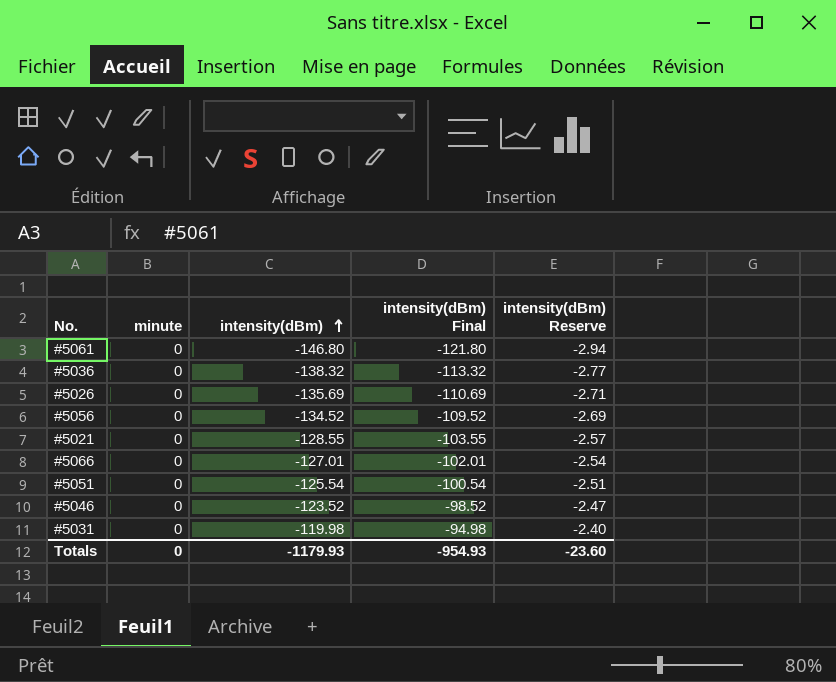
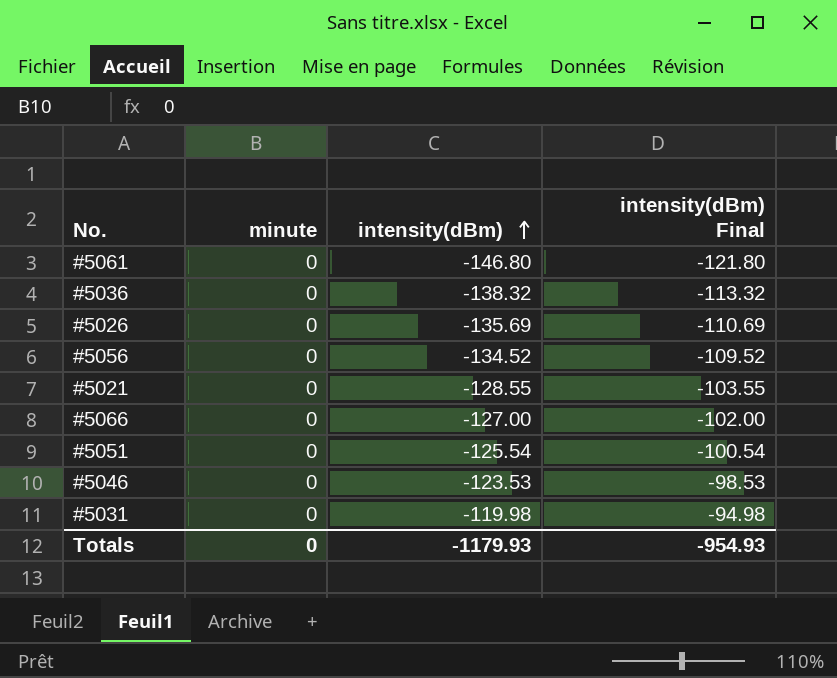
column intensity(dBm) Reserve | formula: [intensity(dBm)] * 0.02 -> none
#5066 | intensity(dBm): -127.01 -> -127.00
#5066 | intensity(dBm) Final: -102.01 -> -102.00
#5046 | intensity(dBm): -123.52 -> -123.53
#5046 | intensity(dBm) Final: -98.52 -> -98.53

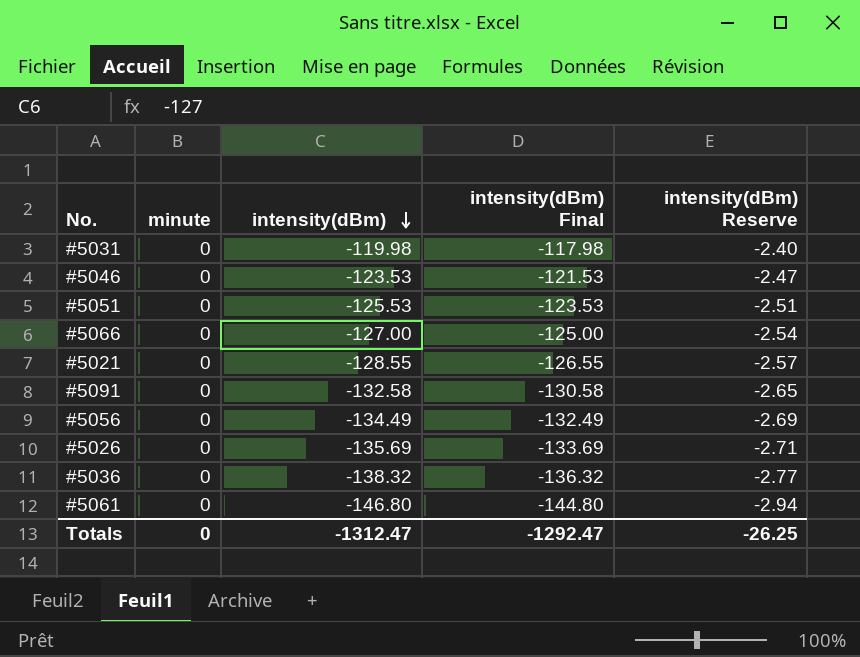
row order: intensity(dBm) ascending -> intensity(dBm) descending
column intensity(dBm) Final | formula: [intensity(dBm)] + 25 -> [intensity(dBm)] + 2
column intensity(dBm) Reserve | formula: none -> [intensity(dBm)] * 0.02
#5051 | intensity(dBm): -125.54 -> -125.53
row #5091: none -> 0 | -132.58 | -130.58 | -2.65
#5056 | intensity(dBm): -134.52 -> -134.49
Totals | intensity(dBm): -1179.93 -> -1312.47
Totals | intensity(dBm) Final: -954.93 -> -1292.47

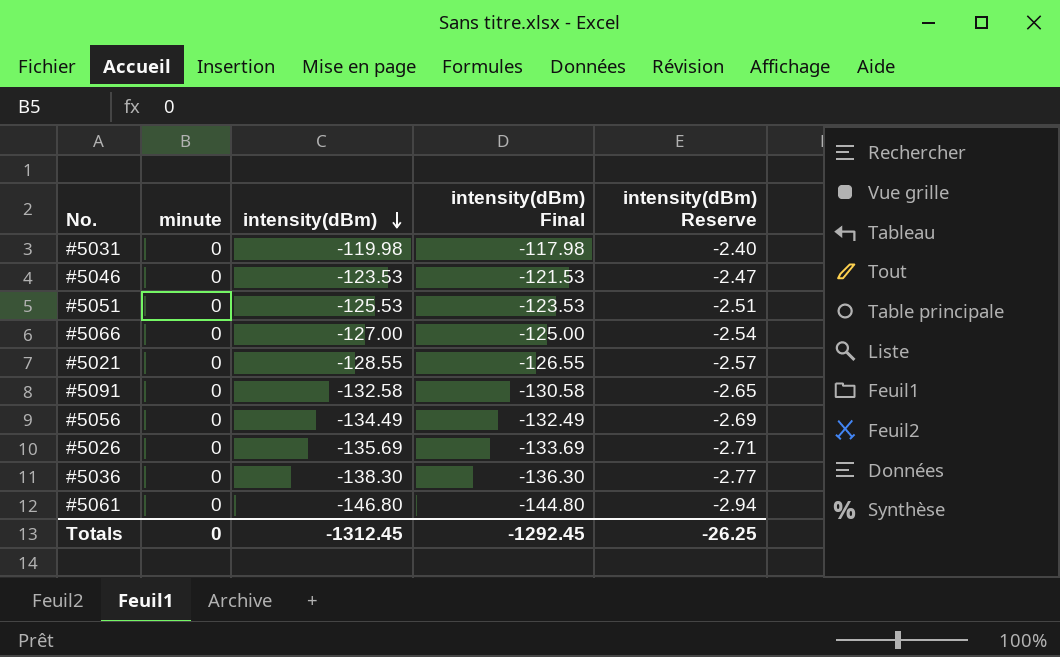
#5036 | intensity(dBm): -138.32 -> -138.30
#5036 | intensity(dBm) Final: -136.32 -> -136.30
Totals | intensity(dBm): -1312.47 -> -1312.45
Totals | intensity(dBm) Final: -1292.47 -> -1292.45

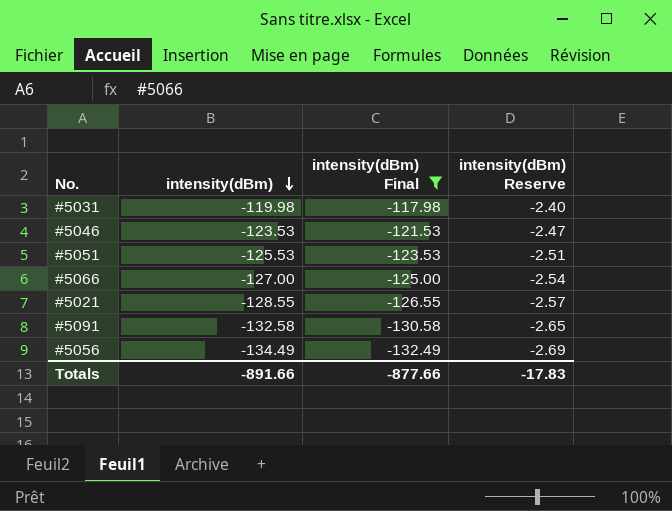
filter: none -> intensity(dBm) Final >= -132.49
column minute | position: 2 -> none
Totals | intensity(dBm): -1312.45 -> -891.66
Totals | intensity(dBm) Final: -1292.45 -> -877.66
Totals | intensity(dBm) Reserve: -26.25 -> -17.83

